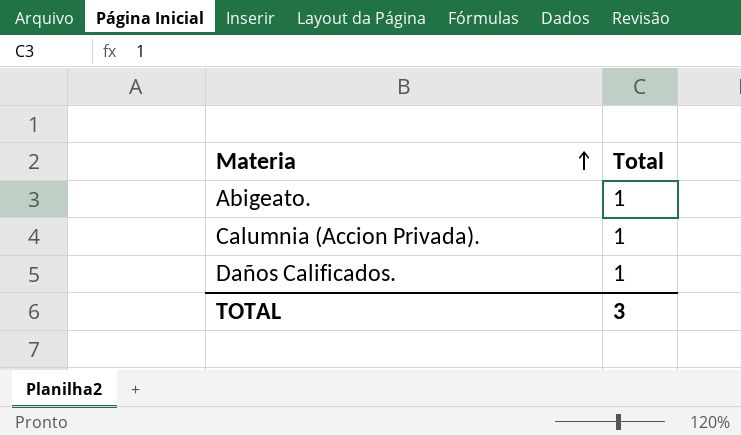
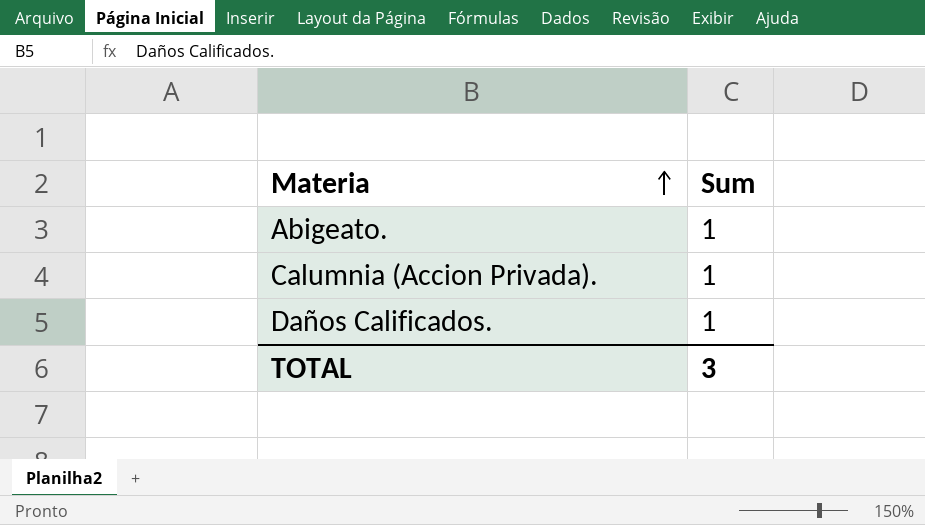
column name: Total -> Sum

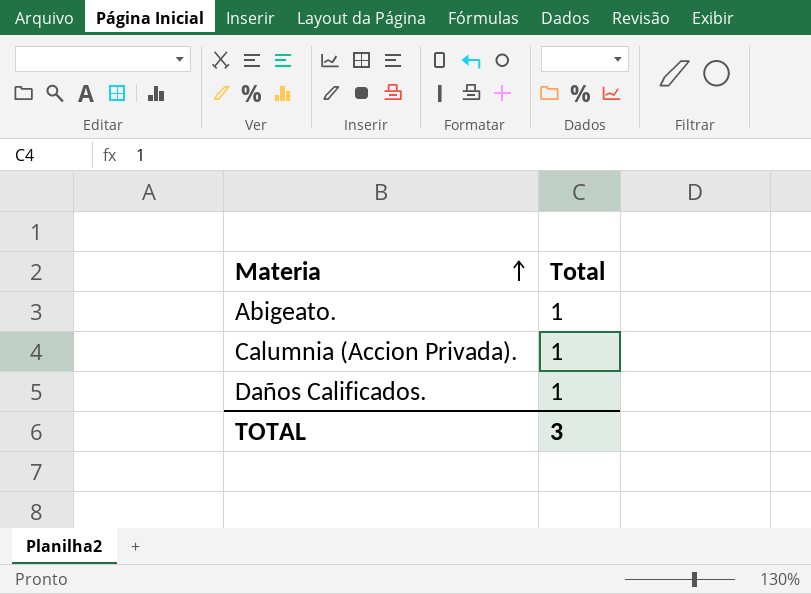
column name: Sum -> Total

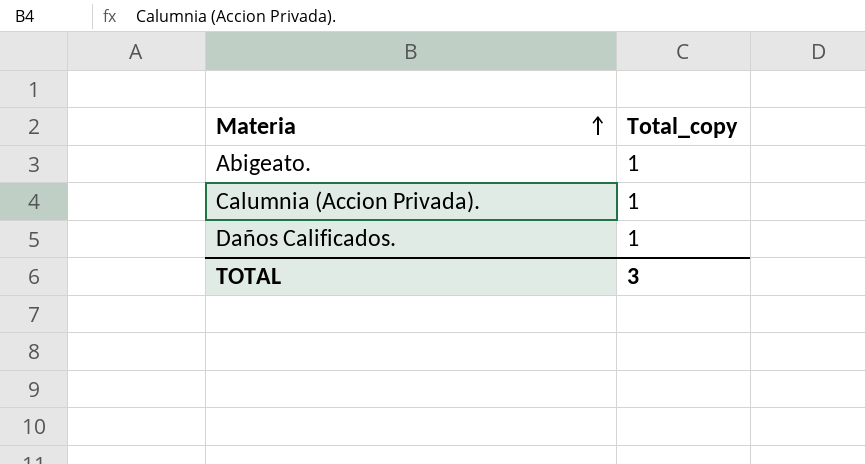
column name: Total -> Total_copy

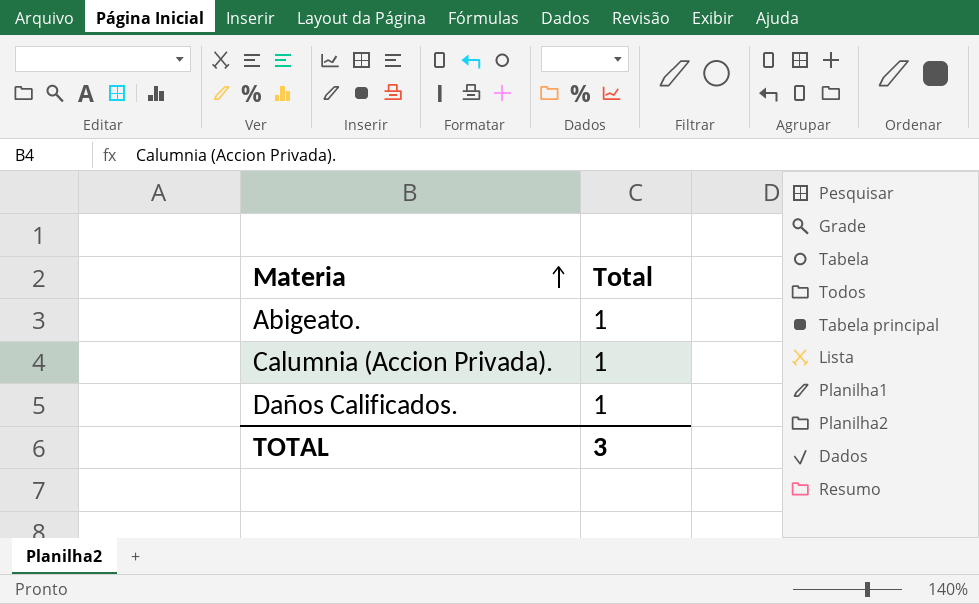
column name: Total_copy -> Total

